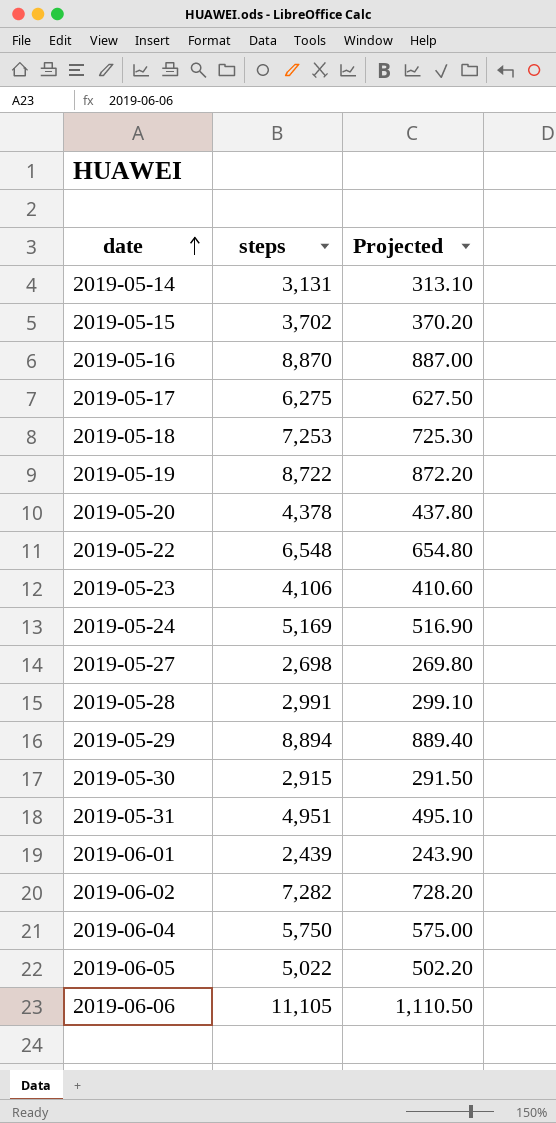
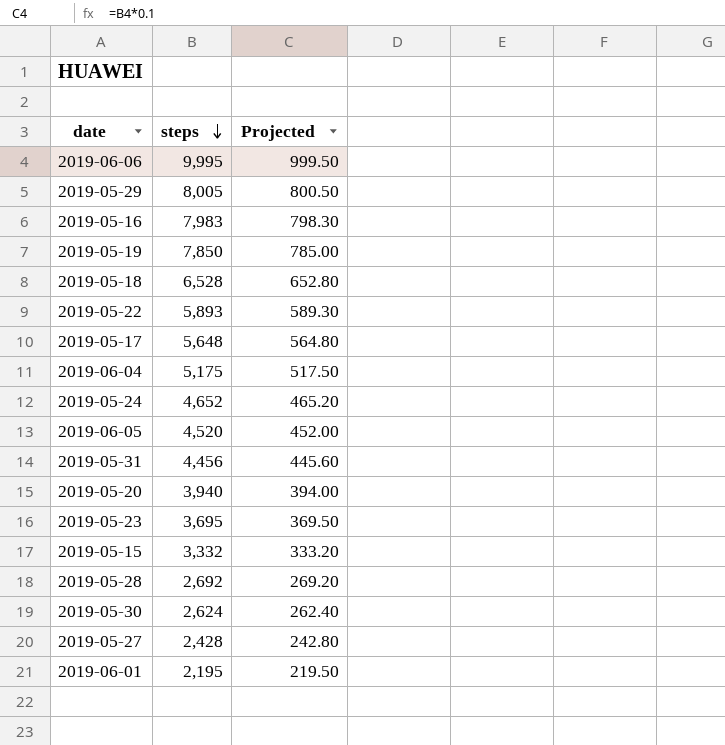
row order: date ascending -> steps descending
row 2019-05-14: 3,131 | 313.10 -> none
row 2019-06-02: 7,282 | 728.20 -> none
2019-06-06 | steps: 11,105 -> 9,995
2019-06-06 | Projected: 1,110.50 -> 999.50
2019-05-29 | steps: 8,894 -> 8,005
2019-05-29 | Projected: 889.40 -> 800.50
2019-05-16 | steps: 8,870 -> 7,983
2019-05-16 | Projected: 887.00 -> 798.30
2019-05-19 | steps: 8,722 -> 7,850
2019-05-19 | Projected: 872.20 -> 785.00
2019-05-18 | steps: 7,253 -> 6,528
2019-05-18 | Projected: 725.30 -> 652.80
2019-05-22 | steps: 6,548 -> 5,893
2019-05-22 | Projected: 654.80 -> 589.30
2019-05-17 | steps: 6,275 -> 5,648
2019-05-17 | Projected: 627.50 -> 564.80
2019-06-04 | steps: 5,750 -> 5,175
2019-06-04 | Projected: 575.00 -> 517.50
2019-05-24 | steps: 5,169 -> 4,652
2019-05-24 | Projected: 516.90 -> 465.20
2019-06-05 | steps: 5,022 -> 4,520
2019-06-05 | Projected: 502.20 -> 452.00
2019-05-31 | steps: 4,951 -> 4,456
2019-05-31 | Projected: 495.10 -> 445.60
2019-05-20 | steps: 4,378 -> 3,940
2019-05-20 | Projected: 437.80 -> 394.00
2019-05-23 | steps: 4,106 -> 3,695
2019-05-23 | Projected: 410.60 -> 369.50
2019-05-15 | steps: 3,702 -> 3,332
2019-05-15 | Projected: 370.20 -> 333.20
2019-05-28 | steps: 2,991 -> 2,692
2019-05-28 | Projected: 299.10 -> 269.20
2019-05-30 | steps: 2,915 -> 2,624
2019-05-30 | Projected: 291.50 -> 262.40
2019-05-27 | steps: 2,698 -> 2,428
2019-05-27 | Projected: 269.80 -> 242.80
2019-06-01 | steps: 2,439 -> 2,195
2019-06-01 | Projected: 243.90 -> 219.50

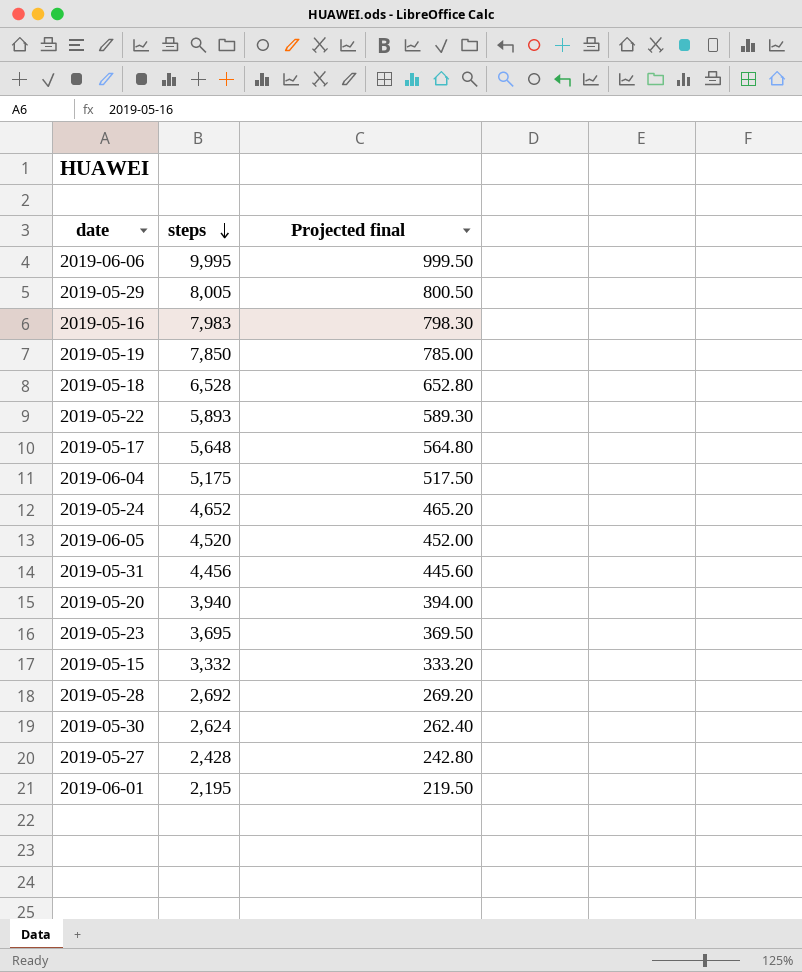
column name: Projected -> Projected final

